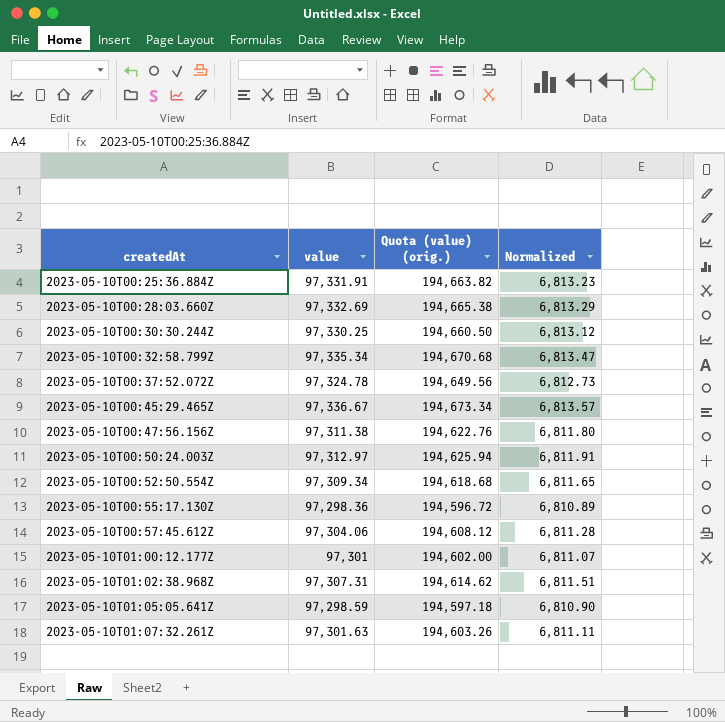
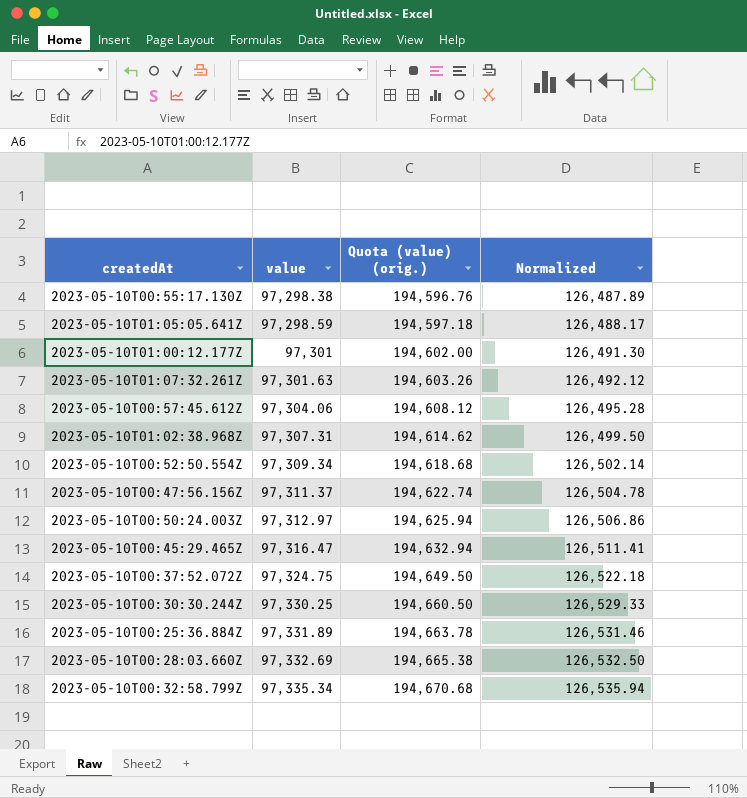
row order: createdAt ascending -> value ascending
column Normalized | formula: [value] * 0.07 -> [value] * 1.3
2023-05-10T00:55:17.130Z | value: 97,298.36 -> 97,298.38
2023-05-10T00:55:17.130Z | Quota (value) (orig.): 194,596.72 -> 194,596.76
2023-05-10T00:47:56.156Z | value: 97,311.38 -> 97,311.37
2023-05-10T00:47:56.156Z | Quota (value) (orig.): 194,622.76 -> 194,622.74
2023-05-10T00:45:29.465Z | value: 97,336.67 -> 97,316.47
2023-05-10T00:45:29.465Z | Quota (value) (orig.): 194,673.34 -> 194,632.94
2023-05-10T00:37:52.072Z | value: 97,324.78 -> 97,324.75
2023-05-10T00:37:52.072Z | Quota (value) (orig.): 194,649.56 -> 194,649.50
2023-05-10T00:25:36.884Z | value: 97,331.91 -> 97,331.89
2023-05-10T00:25:36.884Z | Quota (value) (orig.): 194,663.82 -> 194,663.78

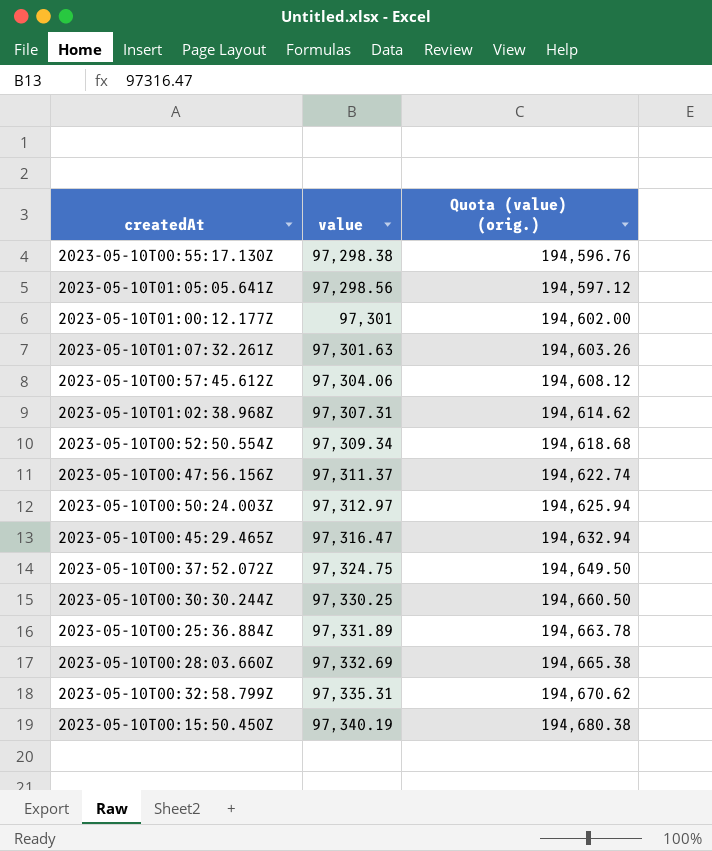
column Normalized | formula: [value] * 1.3 -> none
2023-05-10T01:05:05.641Z | value: 97,298.59 -> 97,298.56
2023-05-10T01:05:05.641Z | Quota (value) (orig.): 194,597.18 -> 194,597.12
2023-05-10T00:32:58.799Z | value: 97,335.34 -> 97,335.31
2023-05-10T00:32:58.799Z | Quota (value) (orig.): 194,670.68 -> 194,670.62
row 2023-05-10T00:15:50.450Z: none -> 97,340.19 | 194,680.38

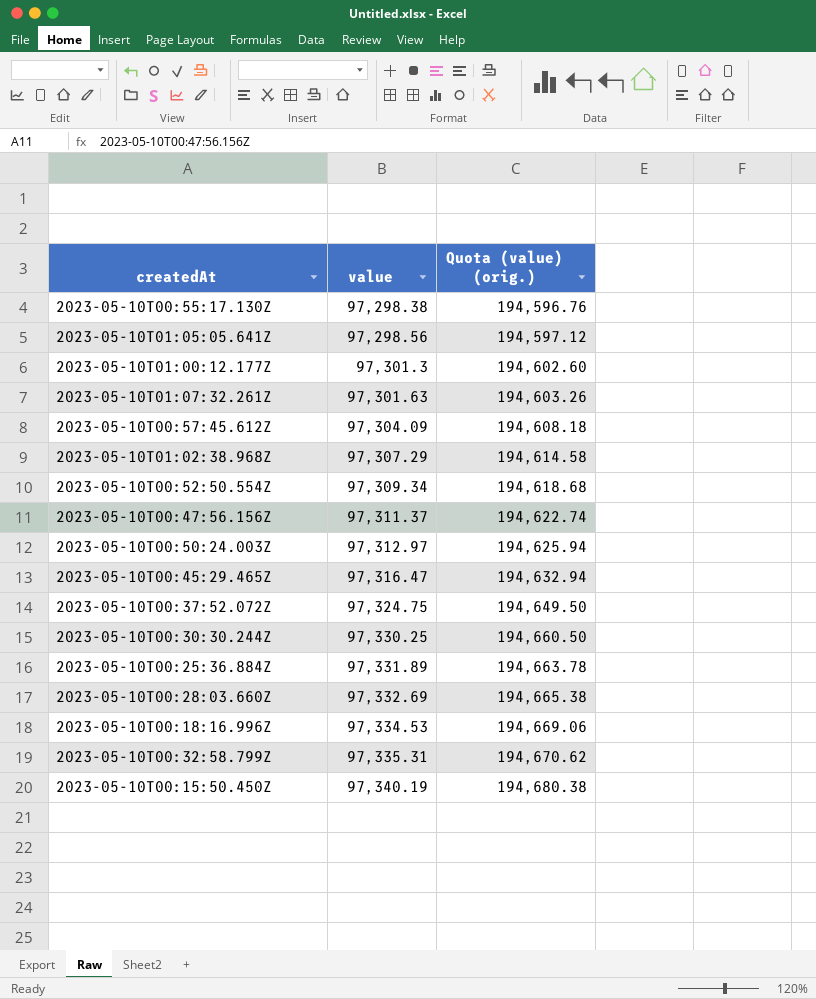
2023-05-10T01:00:12.177Z | value: 97,301 -> 97,301.3
2023-05-10T01:00:12.177Z | Quota (value) (orig.): 194,602.00 -> 194,602.60
2023-05-10T00:57:45.612Z | value: 97,304.06 -> 97,304.09
2023-05-10T00:57:45.612Z | Quota (value) (orig.): 194,608.12 -> 194,608.18
2023-05-10T01:02:38.968Z | value: 97,307.31 -> 97,307.29
2023-05-10T01:02:38.968Z | Quota (value) (orig.): 194,614.62 -> 194,614.58
row 2023-05-10T00:18:16.996Z: none -> 97,334.53 | 194,669.06

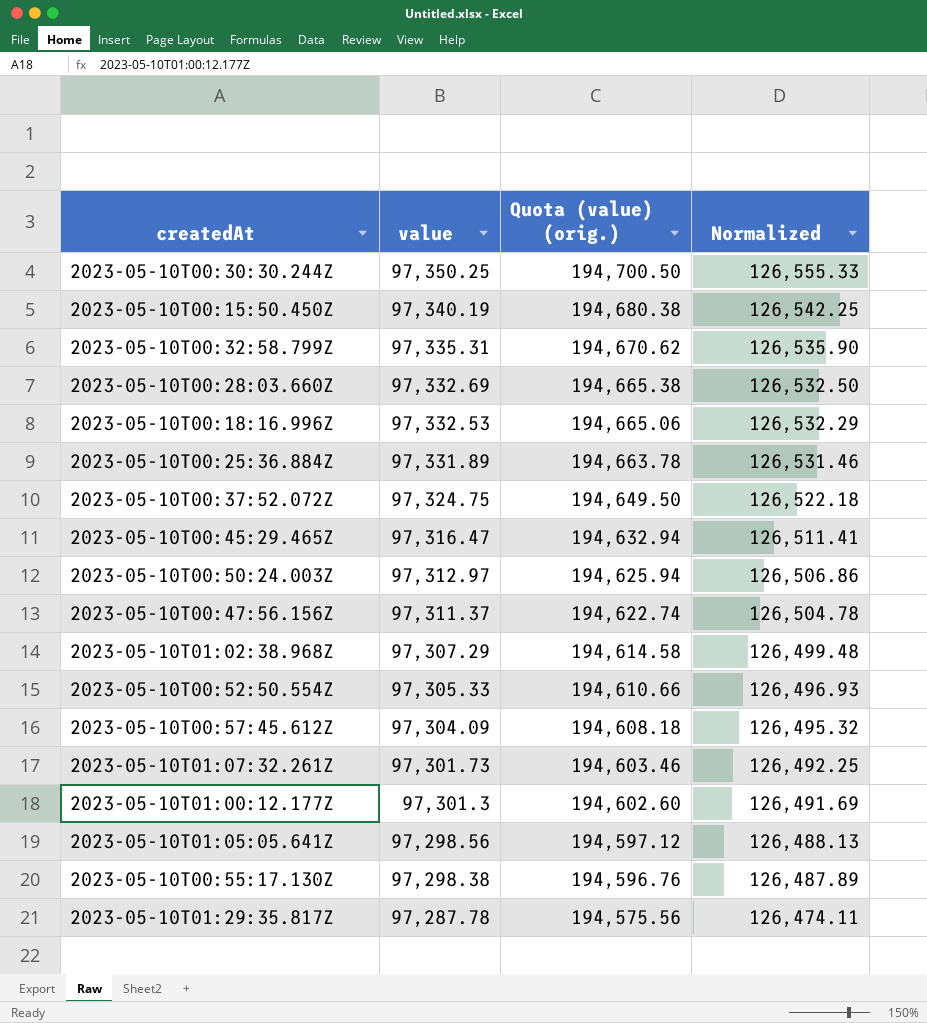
row order: value ascending -> value descending
column Normalized | formula: none -> [value] * 1.3
2023-05-10T00:30:30.244Z | value: 97,330.25 -> 97,350.25
2023-05-10T00:30:30.244Z | Quota (value) (orig.): 194,660.50 -> 194,700.50
2023-05-10T00:18:16.996Z | value: 97,334.53 -> 97,332.53
2023-05-10T00:18:16.996Z | Quota (value) (orig.): 194,669.06 -> 194,665.06
2023-05-10T00:52:50.554Z | value: 97,309.34 -> 97,305.33
2023-05-10T00:52:50.554Z | Quota (value) (orig.): 194,618.68 -> 194,610.66
2023-05-10T01:07:32.261Z | value: 97,301.63 -> 97,301.73
2023-05-10T01:07:32.261Z | Quota (value) (orig.): 194,603.26 -> 194,603.46
row 2023-05-10T01:29:35.817Z: none -> 97,287.78 | 194,575.56 | 126,474.11

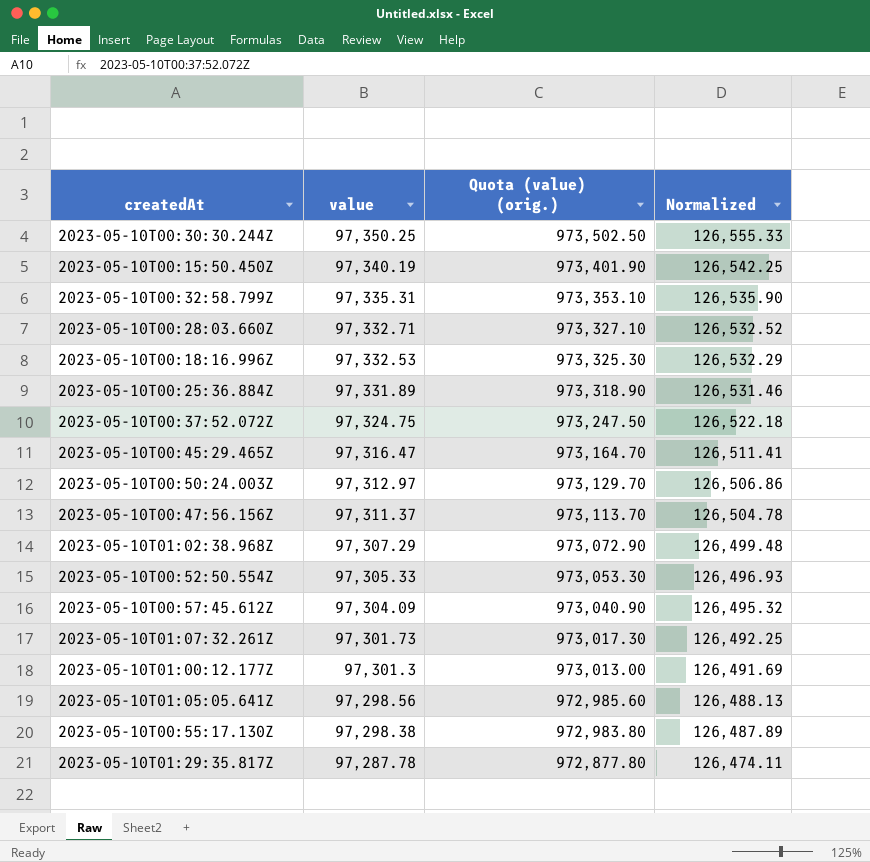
column Quota (value) (orig.) | formula: [value] * 2 -> [value] * 10
2023-05-10T00:28:03.660Z | value: 97,332.69 -> 97,332.71
2023-05-10T00:28:03.660Z | Normalized: 126,532.50 -> 126,532.52

